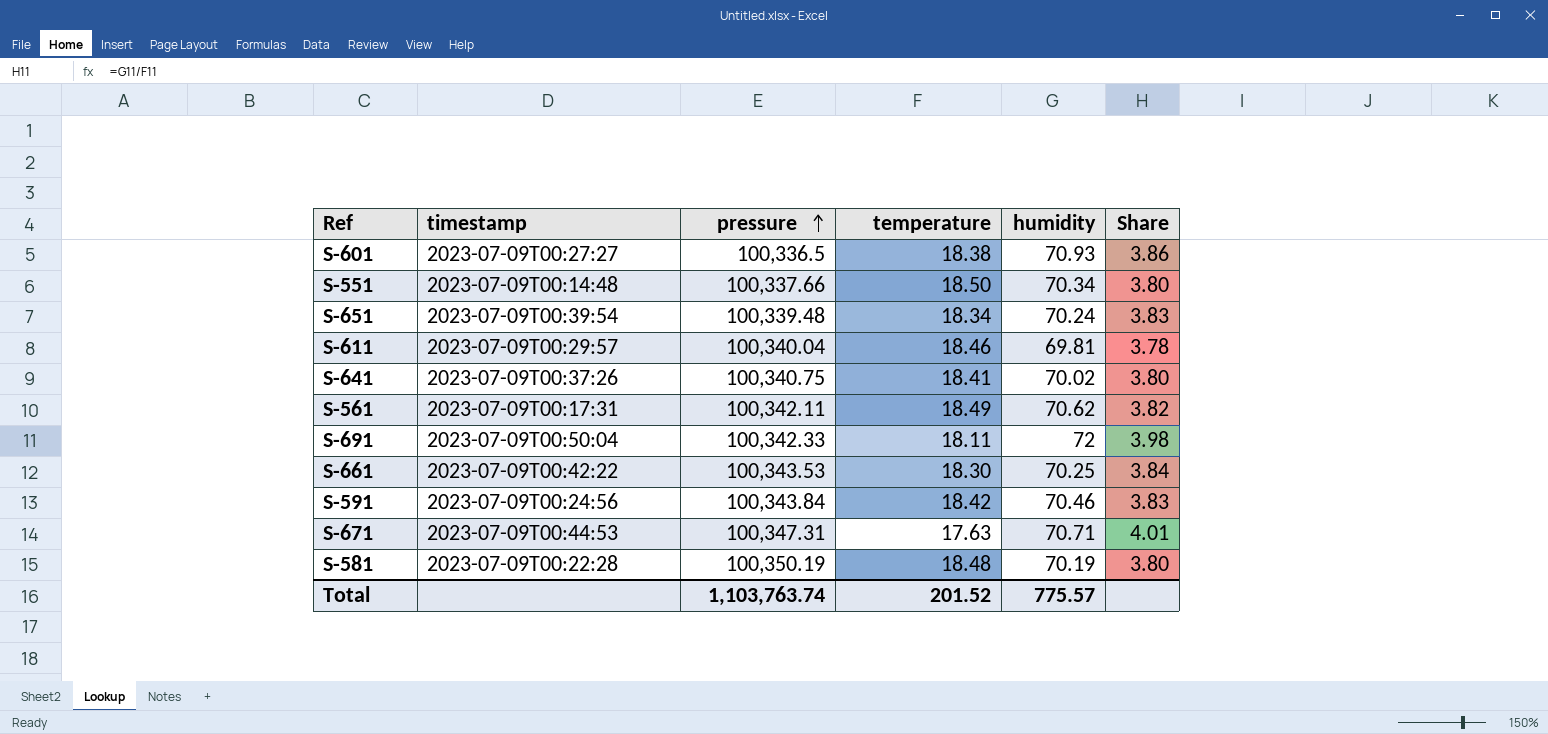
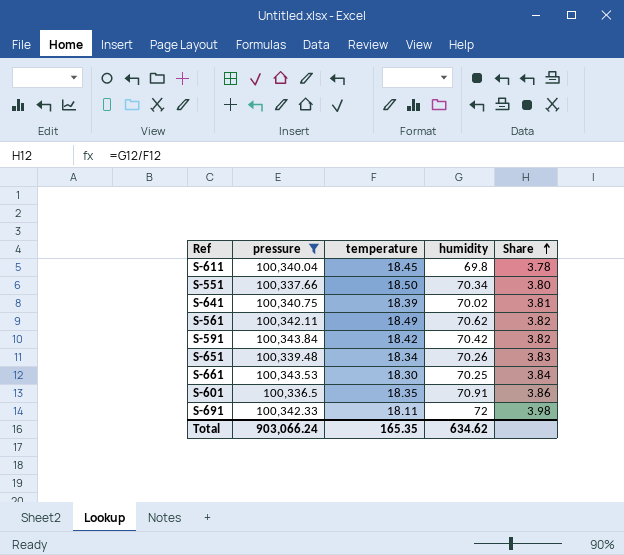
filter: none -> pressure <= 100,343.84
row order: pressure ascending -> Share ascending
column timestamp | position: 2 -> none
S-611 | temperature: 18.46 -> 18.45
S-611 | humidity: 69.81 -> 69.8
S-641 | temperature: 18.41 -> 18.39
S-641 | Share: 3.80 -> 3.81
S-591 | humidity: 70.46 -> 70.42
S-591 | Share: 3.83 -> 3.82
S-651 | humidity: 70.24 -> 70.26
S-601 | temperature: 18.38 -> 18.35
S-601 | humidity: 70.93 -> 70.91
Total | pressure: 1,103,763.74 -> 903,066.24
Total | temperature: 201.52 -> 165.35
Total | humidity: 775.57 -> 634.62

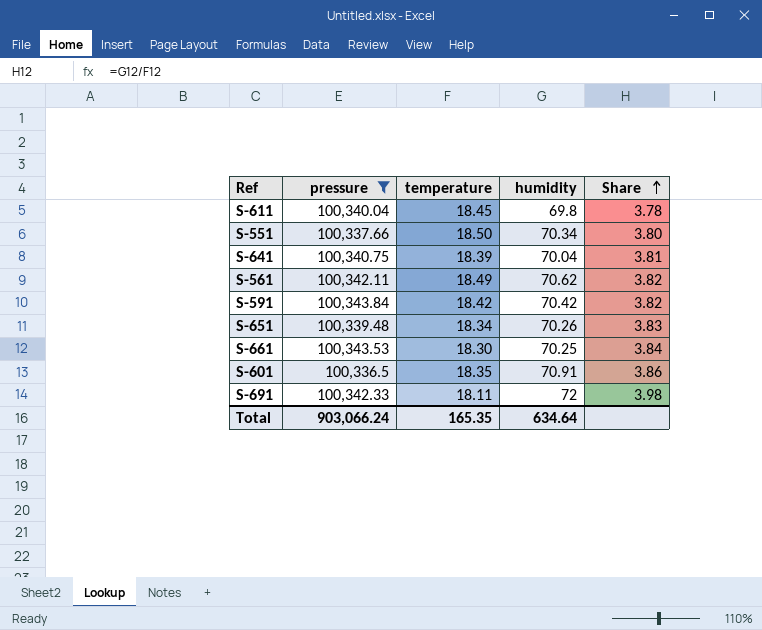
S-641 | humidity: 70.02 -> 70.04
Total | humidity: 634.62 -> 634.64

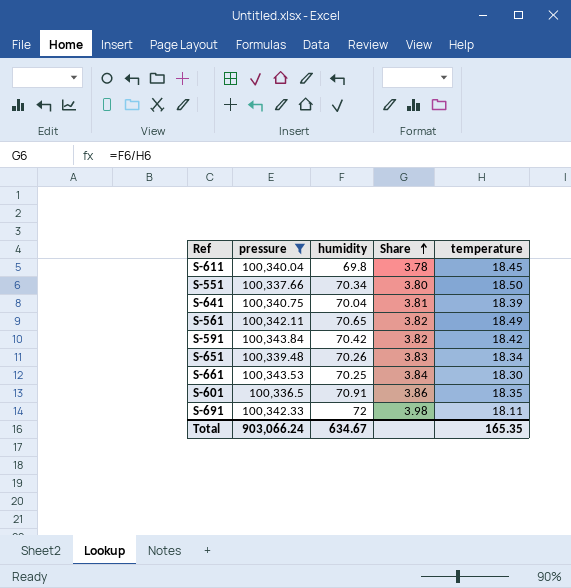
column temperature | position: 3 -> 5
S-561 | humidity: 70.62 -> 70.65
Total | humidity: 634.64 -> 634.67

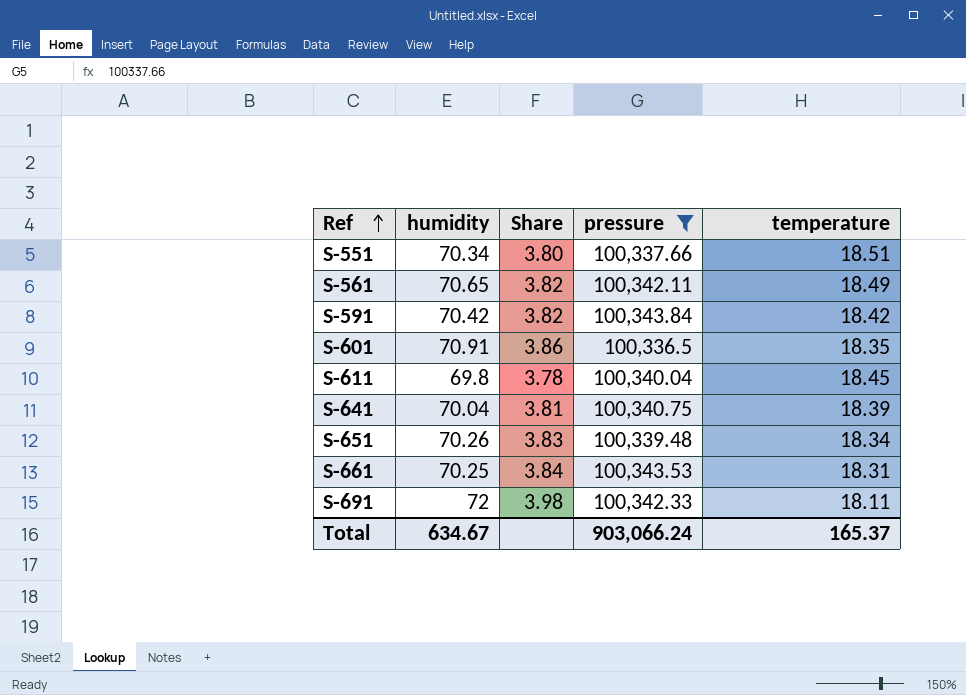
row order: Share ascending -> Ref ascending
column pressure | position: 2 -> 4
S-551 | temperature: 18.50 -> 18.51
S-661 | temperature: 18.30 -> 18.31
Total | temperature: 165.35 -> 165.37

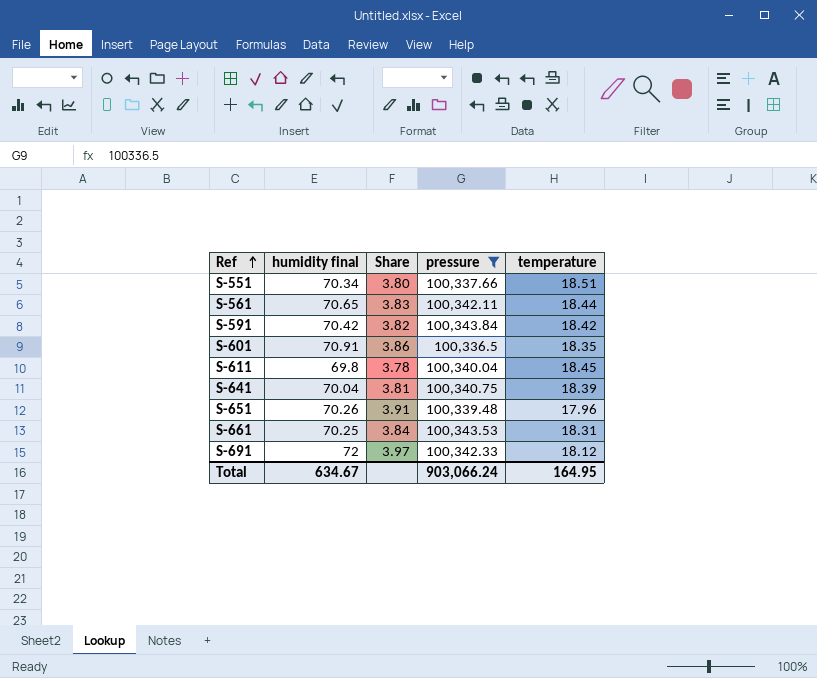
column name: humidity -> humidity final
S-561 | Share: 3.82 -> 3.83
S-561 | temperature: 18.49 -> 18.44
S-651 | Share: 3.83 -> 3.91
S-651 | temperature: 18.34 -> 17.96
S-691 | Share: 3.98 -> 3.97
S-691 | temperature: 18.11 -> 18.12
Total | temperature: 165.37 -> 164.95

